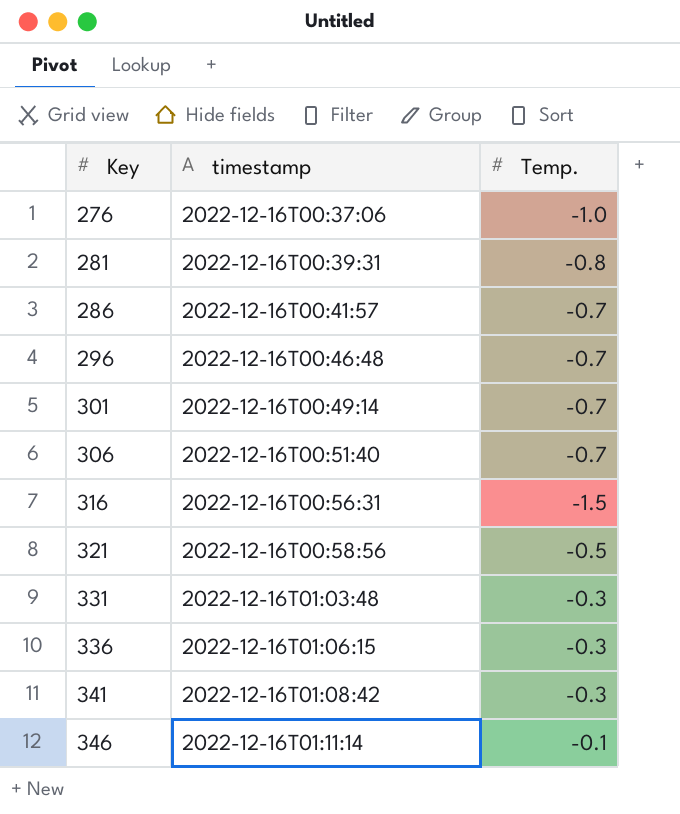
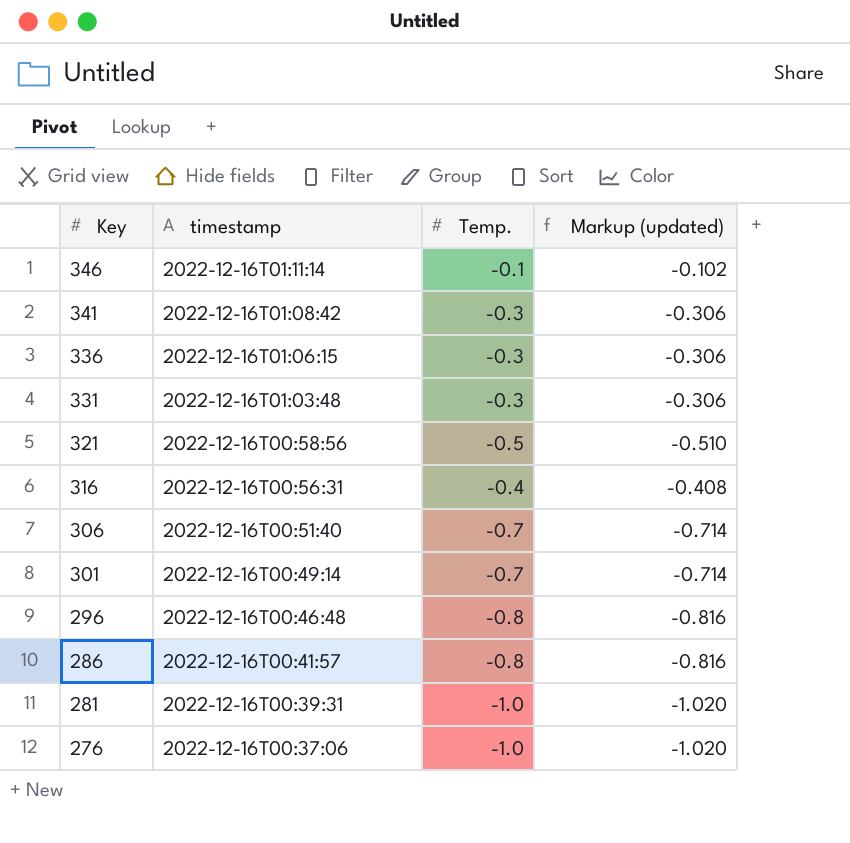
row order: Key ascending -> Key descending
column Markup (updated) | formula: none -> [Temp.] * 1.02
316 | Temp.: -1.5 -> -0.4
296 | Temp.: -0.7 -> -0.8
286 | Temp.: -0.7 -> -0.8
281 | Temp.: -0.8 -> -1.0

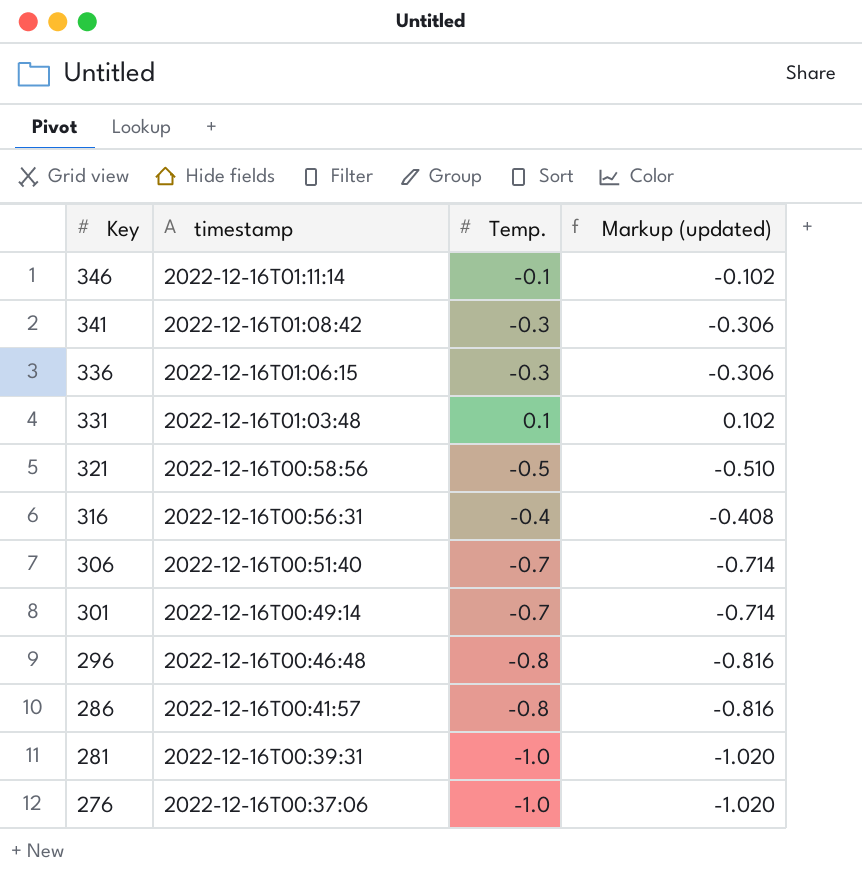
331 | Temp.: -0.3 -> 0.1
331 | Markup (updated): -0.306 -> 0.102

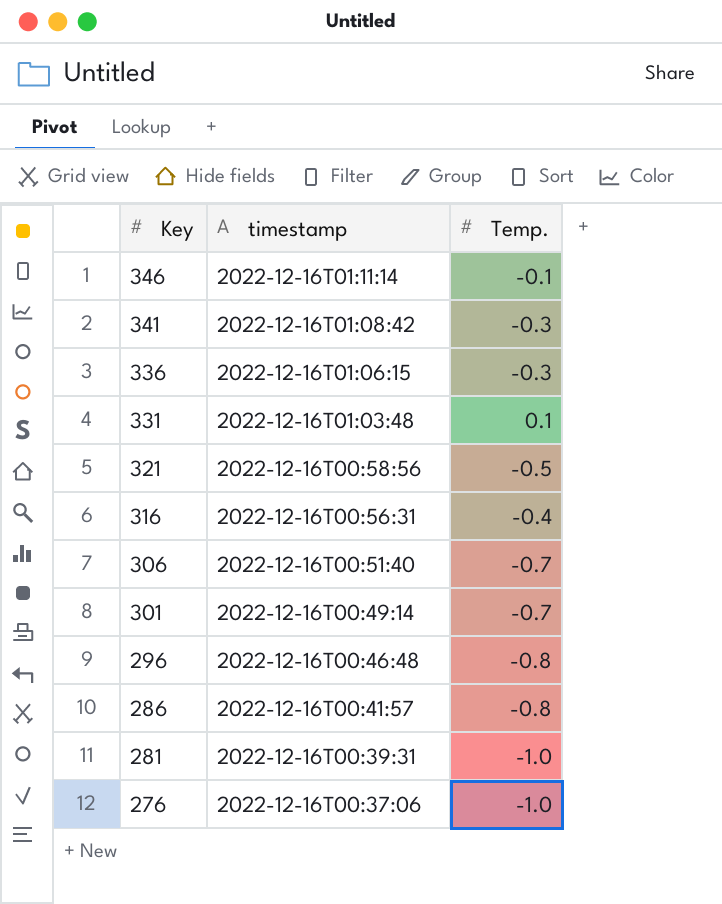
column Markup (updated) | formula: [Temp.] * 1.02 -> none

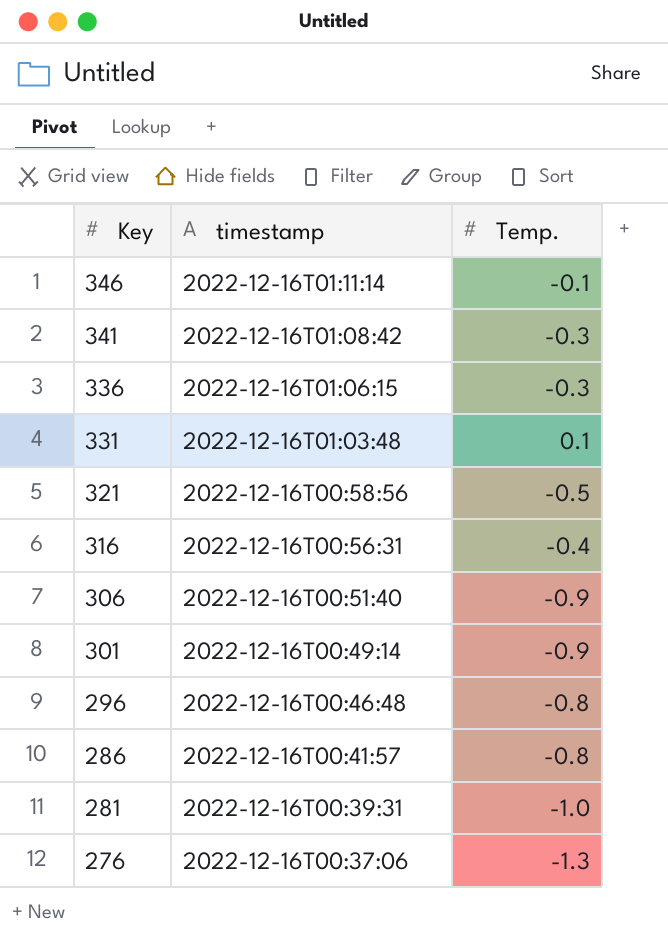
306 | Temp.: -0.7 -> -0.9
301 | Temp.: -0.7 -> -0.9
276 | Temp.: -1.0 -> -1.3

